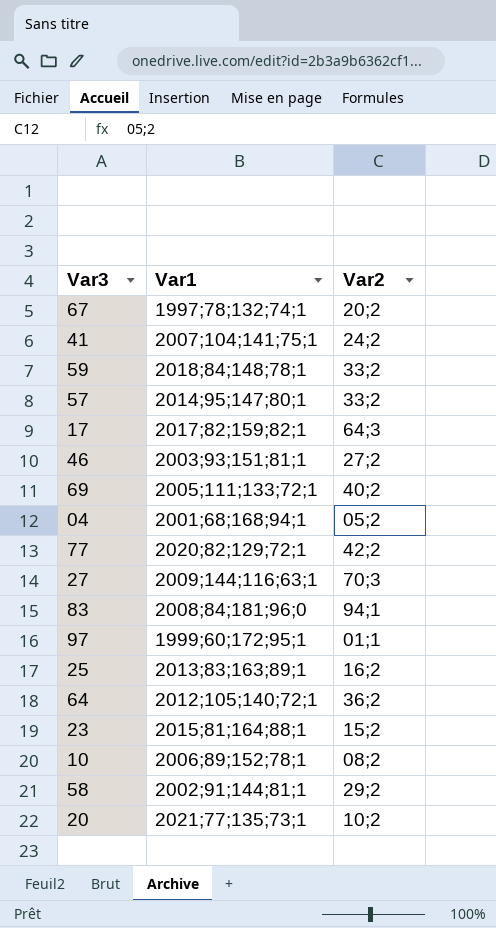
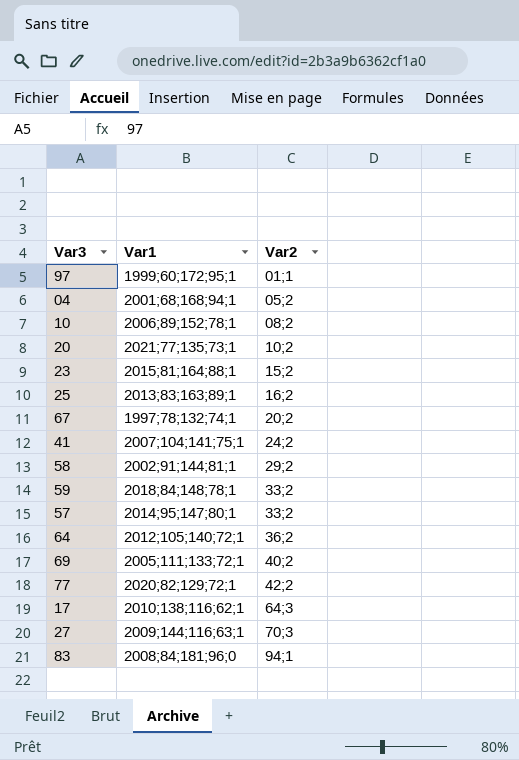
row order: none -> Var2 ascending
row 46: 2003;93;151;81;1 | 27;2 -> none
17 | Var1: 2017;82;159;82;1 -> 2010;138;116;62;1

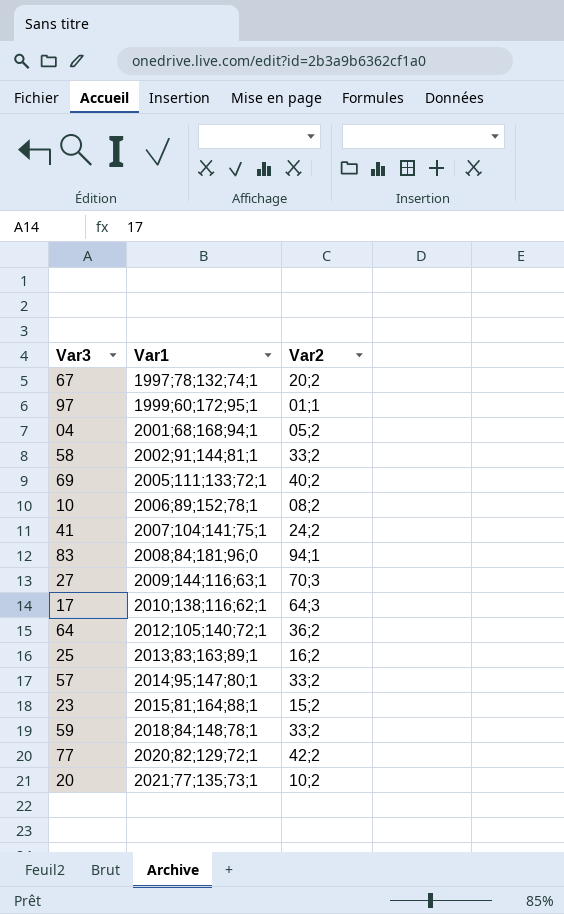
row order: Var2 ascending -> Var1 ascending
58 | Var2: 29;2 -> 33;2

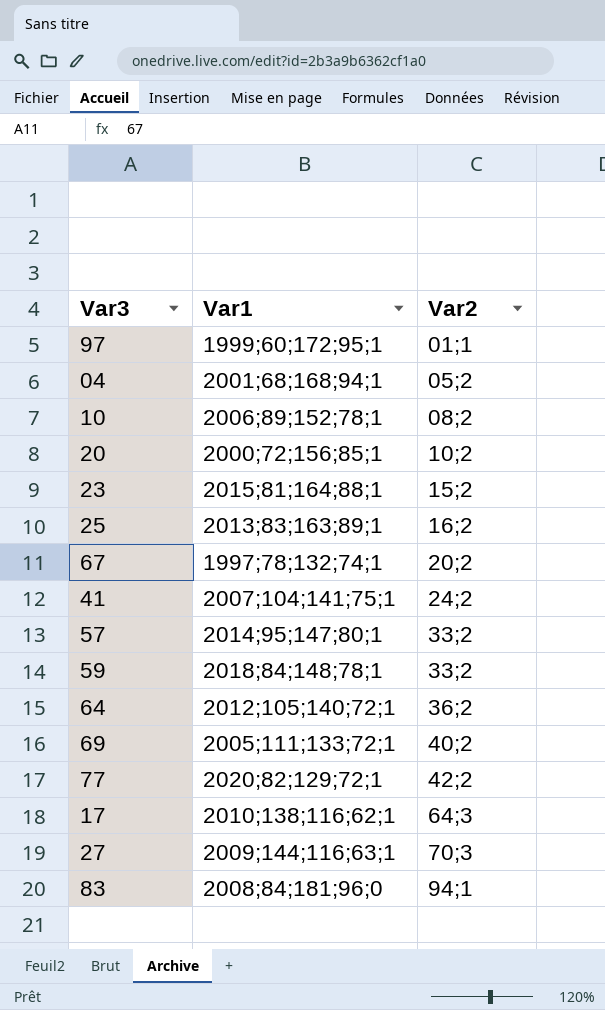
row order: Var1 ascending -> Var2 ascending
row 58: 2002;91;144;81;1 | 33;2 -> none
20 | Var1: 2021;77;135;73;1 -> 2000;72;156;85;1

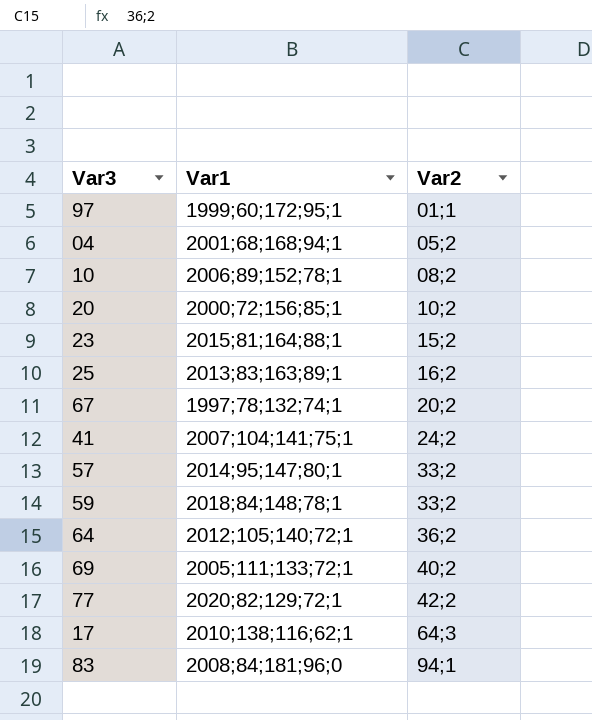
row 27: 2009;144;116;63;1 | 70;3 -> none

